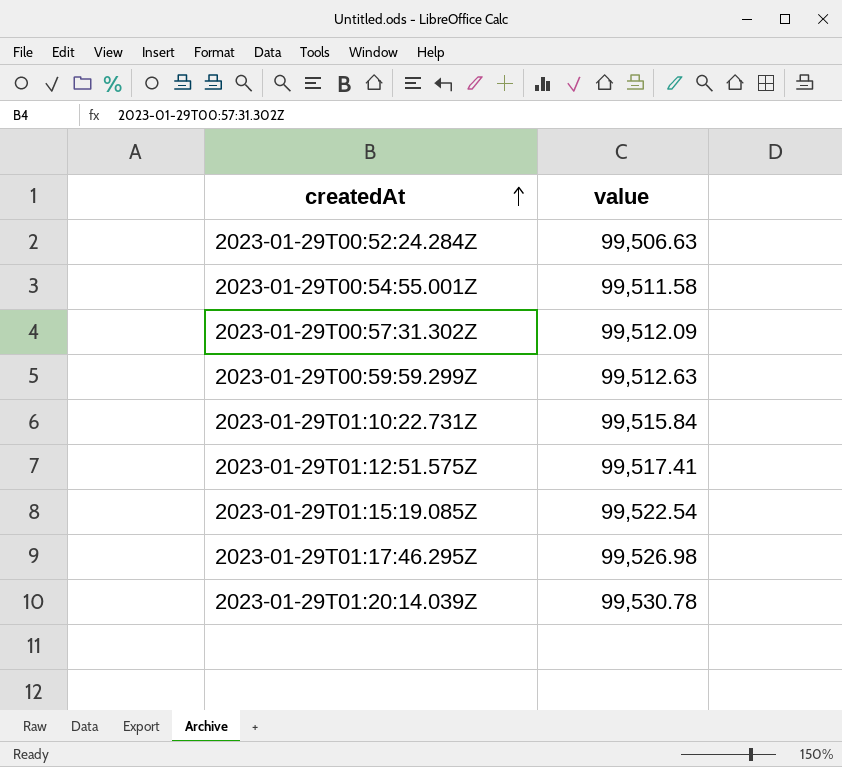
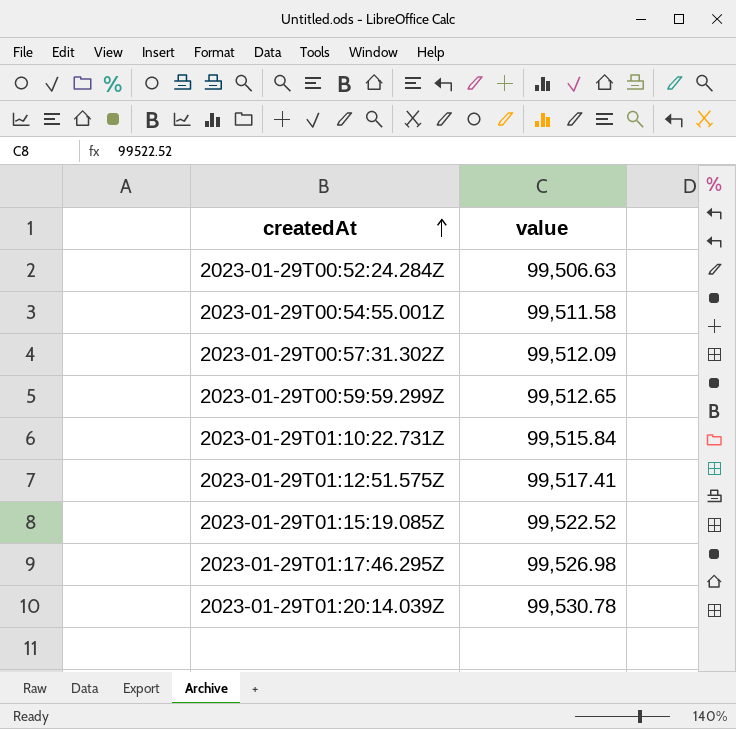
2023-01-29T00:59:59.299Z | value: 99,512.63 -> 99,512.65
2023-01-29T01:15:19.085Z | value: 99,522.54 -> 99,522.52

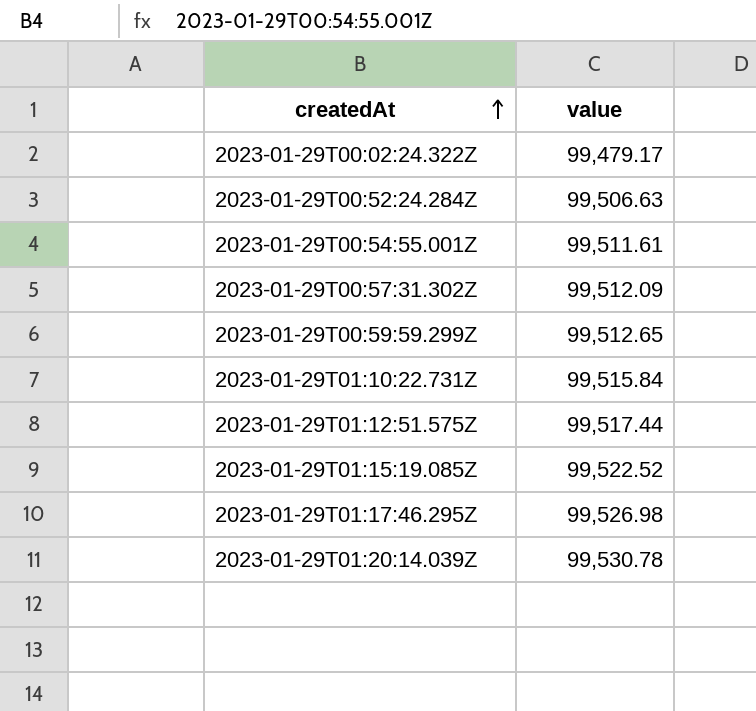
row 2023-01-29T00:02:24.322Z: none -> 99,479.17
2023-01-29T00:54:55.001Z | value: 99,511.58 -> 99,511.61
2023-01-29T01:12:51.575Z | value: 99,517.41 -> 99,517.44

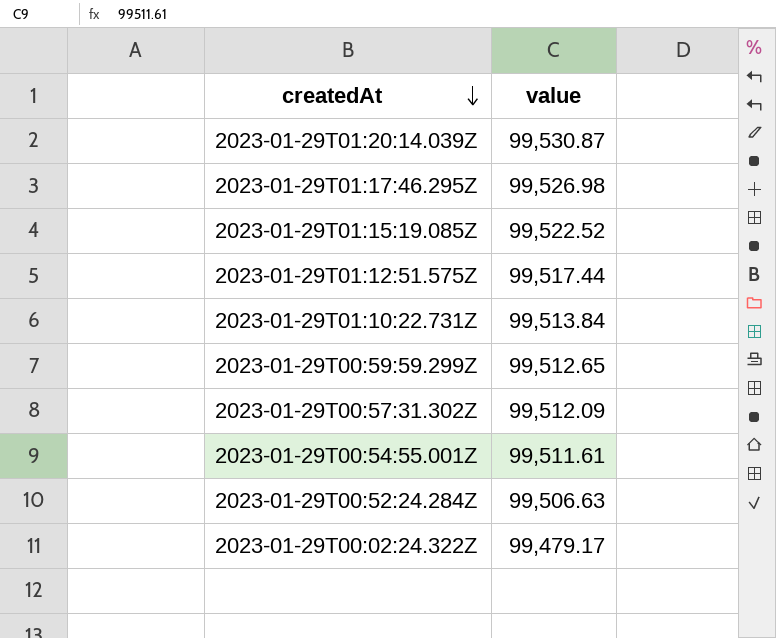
row order: createdAt ascending -> createdAt descending
2023-01-29T01:20:14.039Z | value: 99,530.78 -> 99,530.87
2023-01-29T01:10:22.731Z | value: 99,515.84 -> 99,513.84

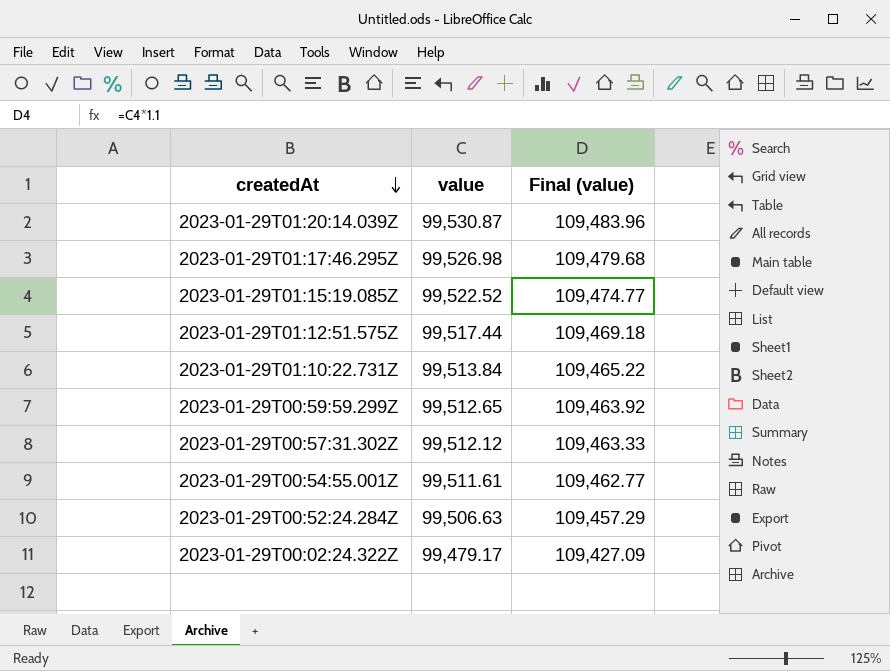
column Final (value) | formula: none -> [value] * 1.1
2023-01-29T00:57:31.302Z | value: 99,512.09 -> 99,512.12

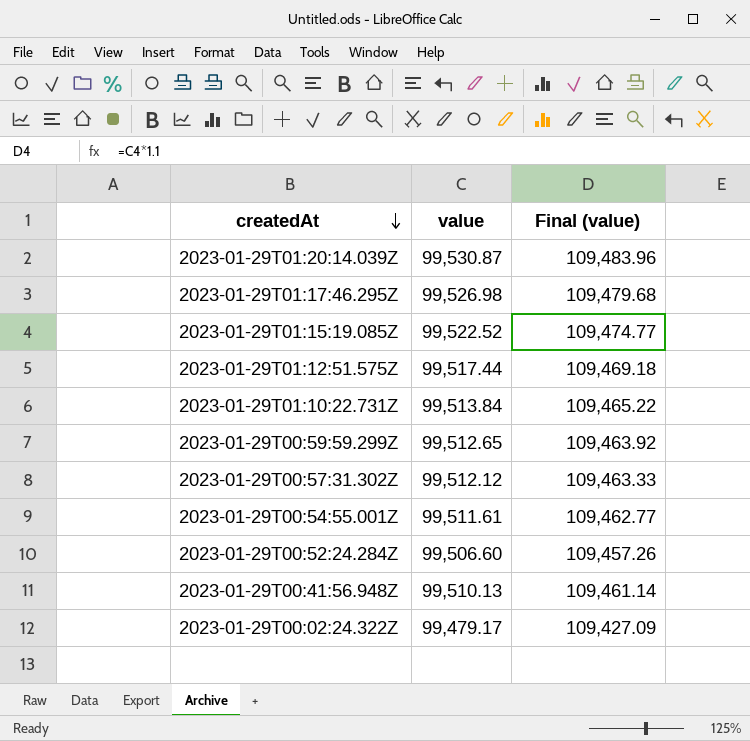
2023-01-29T00:52:24.284Z | value: 99,506.63 -> 99,506.60
2023-01-29T00:52:24.284Z | Final (value): 109,457.29 -> 109,457.26
row 2023-01-29T00:41:56.948Z: none -> 99,510.13 | 109,461.14

